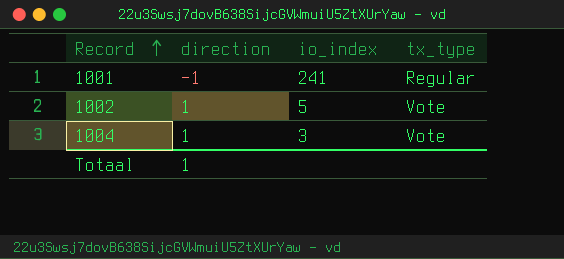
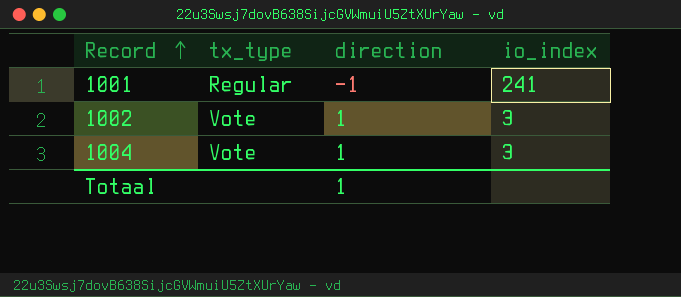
column tx_type | position: 4 -> 2
1002 | io_index: 5 -> 3

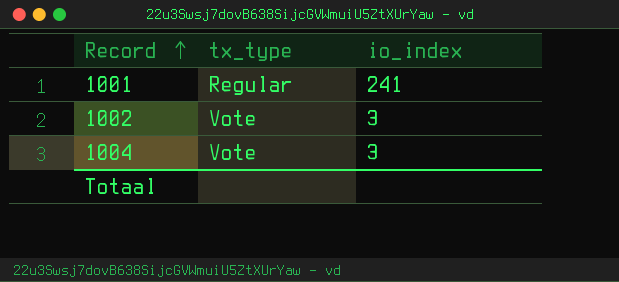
column direction | position: 3 -> none

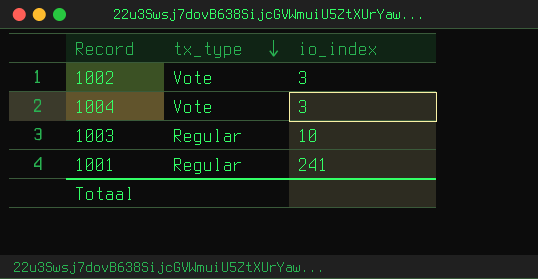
row order: Record ascending -> tx_type descending
row 1003: none -> Regular | 10

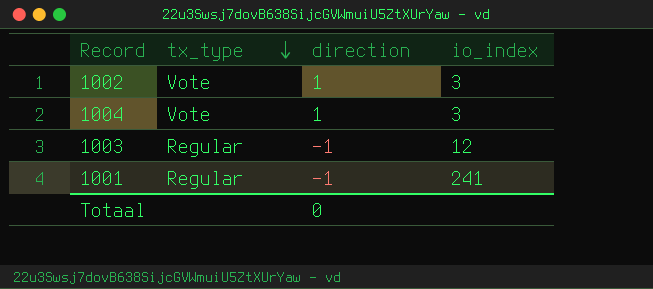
column direction | position: none -> 3
1003 | io_index: 10 -> 12

